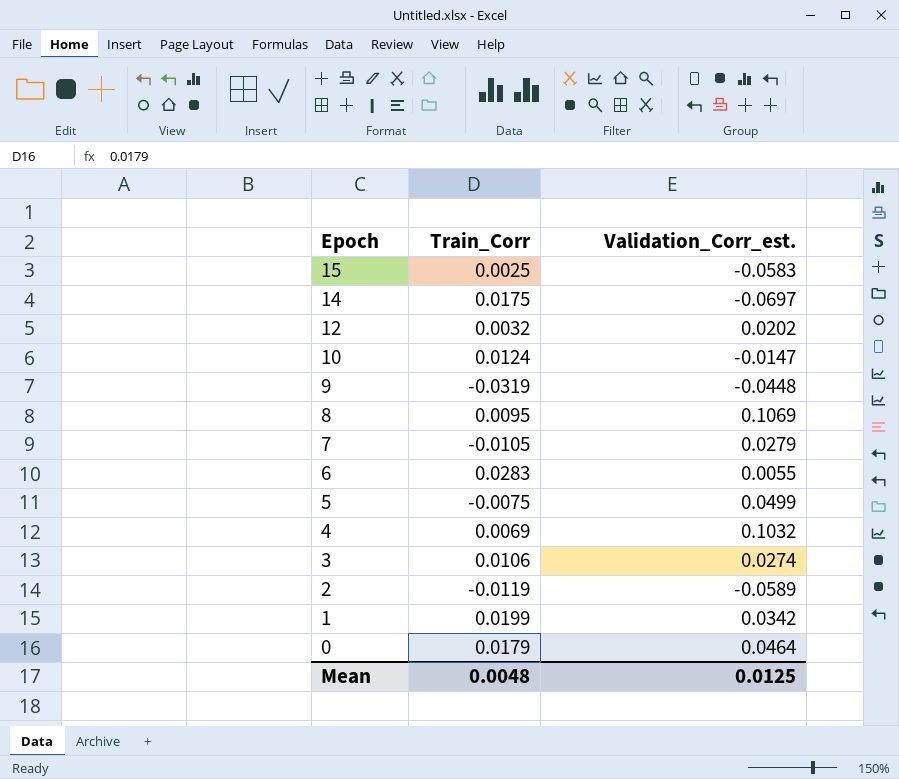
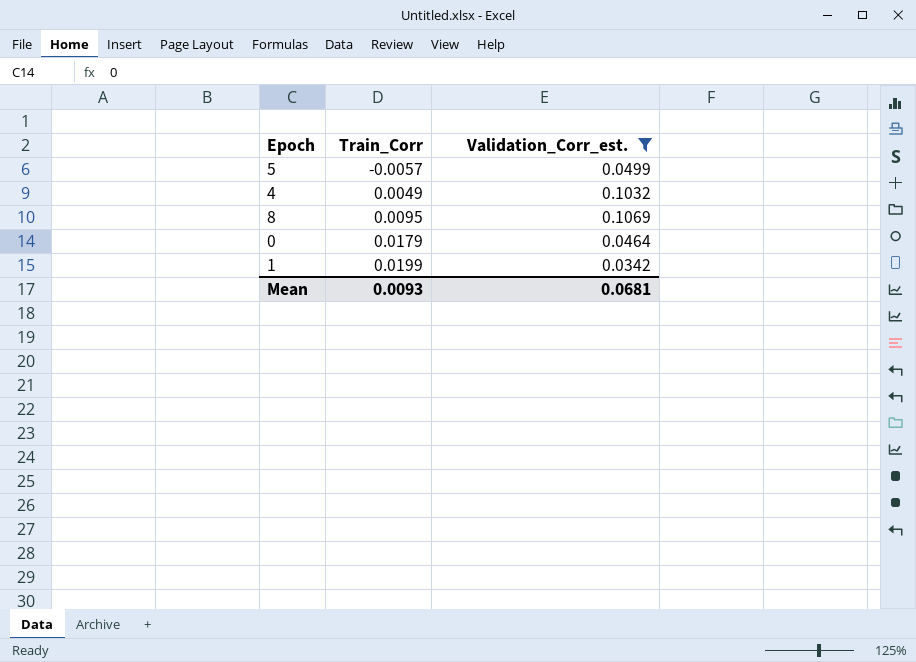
filter: none -> Validation_Corr_est. >= 0.0342
row order: Epoch descending -> Train_Corr ascending
5 | Train_Corr: -0.0075 -> -0.0057
4 | Train_Corr: 0.0069 -> 0.0049
Mean | Train_Corr: 0.0048 -> 0.0093
Mean | Validation_Corr_est.: 0.0125 -> 0.0681

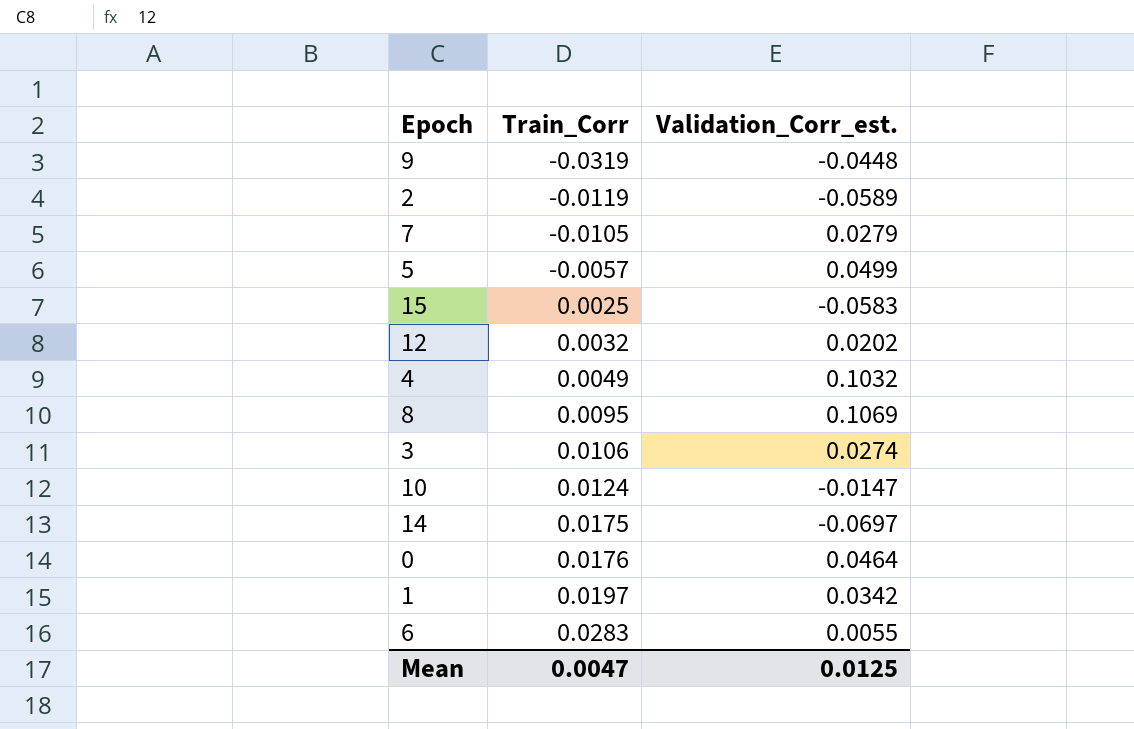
filter: Validation_Corr_est. >= 0.0342 -> none
0 | Train_Corr: 0.0179 -> 0.0176
1 | Train_Corr: 0.0199 -> 0.0197
Mean | Train_Corr: 0.0093 -> 0.0047
Mean | Validation_Corr_est.: 0.0681 -> 0.0125

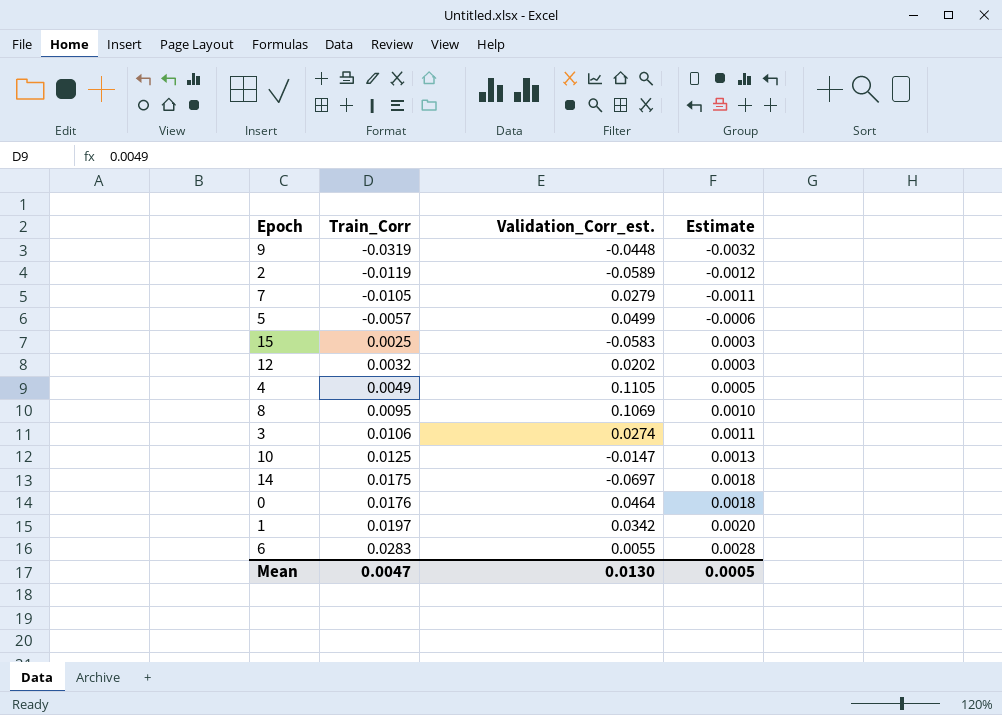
column Estimate | formula: none -> [Train_Corr] * 0.1
4 | Validation_Corr_est.: 0.1032 -> 0.1105
10 | Train_Corr: 0.0124 -> 0.0125
Mean | Validation_Corr_est.: 0.0125 -> 0.0130

